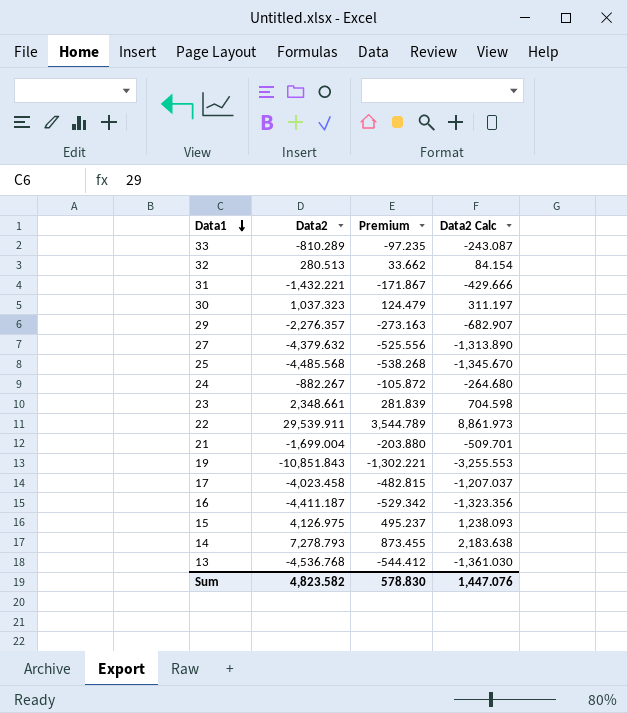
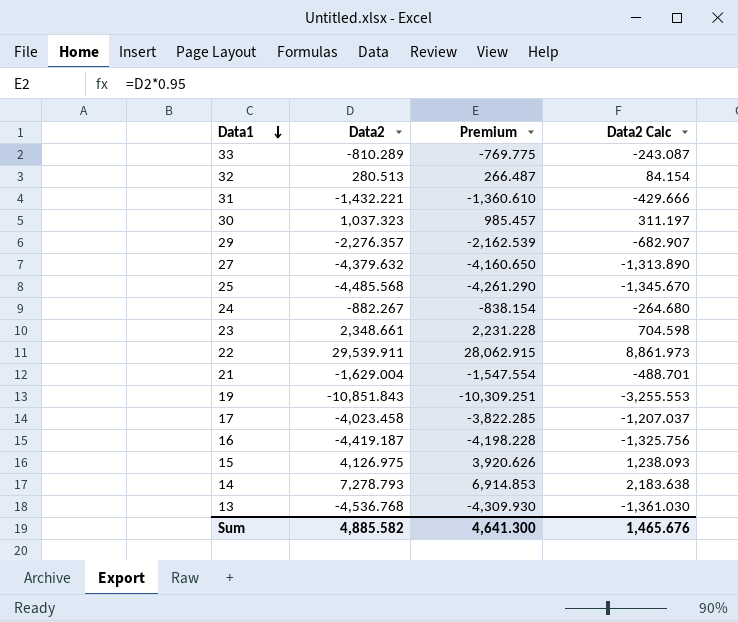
column Premium | formula: [Data2] * 0.12 -> [Data2] * 0.95
21 | Data2: -1,699.004 -> -1,629.004
21 | Data2 Calc: -509.701 -> -488.701
16 | Data2: -4,411.187 -> -4,419.187
16 | Data2 Calc: -1,323.356 -> -1,325.756
Sum | Data2: 4,823.582 -> 4,885.582
Sum | Premium: 578.830 -> 4,641.300
Sum | Data2 Calc: 1,447.076 -> 1,465.676

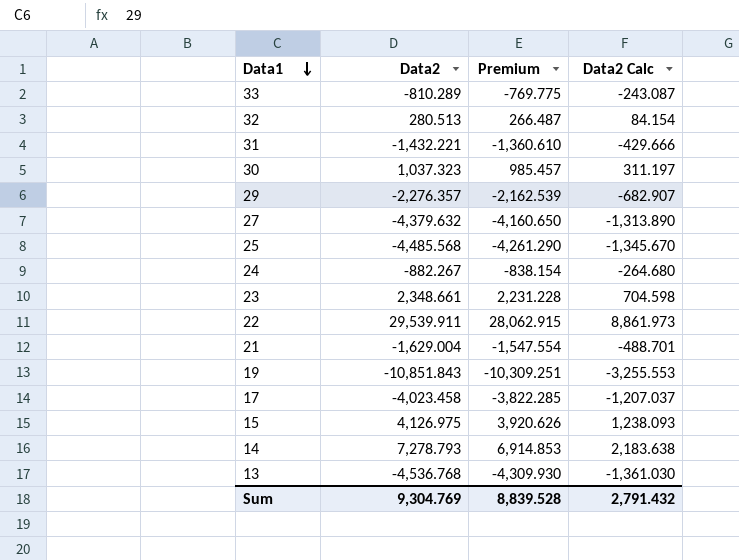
row 16: -4,419.187 | -4,198.228 | -1,325.756 -> none
Sum | Data2: 4,885.582 -> 9,304.769
Sum | Premium: 4,641.300 -> 8,839.528
Sum | Data2 Calc: 1,465.676 -> 2,791.432

